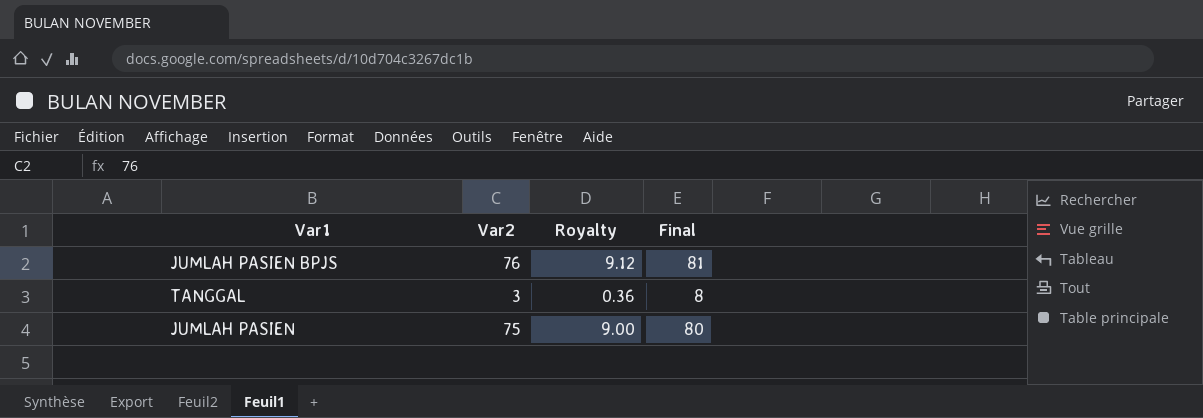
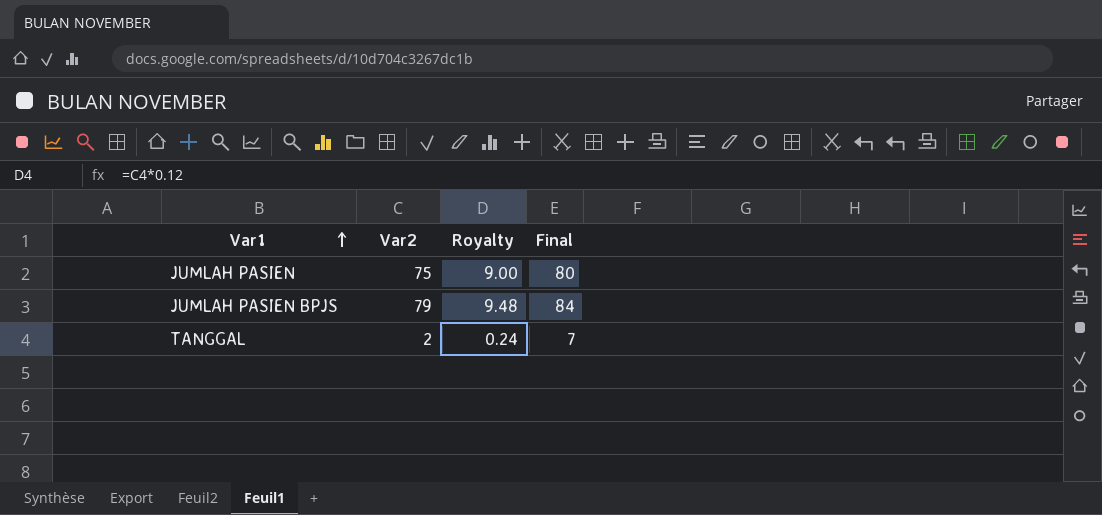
row order: none -> Var1 ascending
JUMLAH PASIEN BPJS | Var2: 76 -> 79
JUMLAH PASIEN BPJS | Royalty: 9.12 -> 9.48
JUMLAH PASIEN BPJS | Final: 81 -> 84
TANGGAL | Var2: 3 -> 2
TANGGAL | Royalty: 0.36 -> 0.24
TANGGAL | Final: 8 -> 7

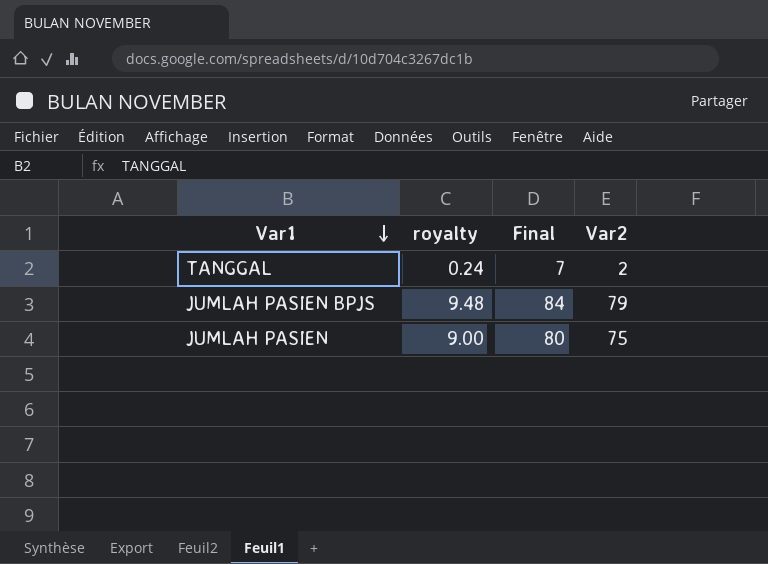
row order: Var1 ascending -> Var1 descending
column name: Royalty -> royalty
column Var2 | position: 2 -> 4

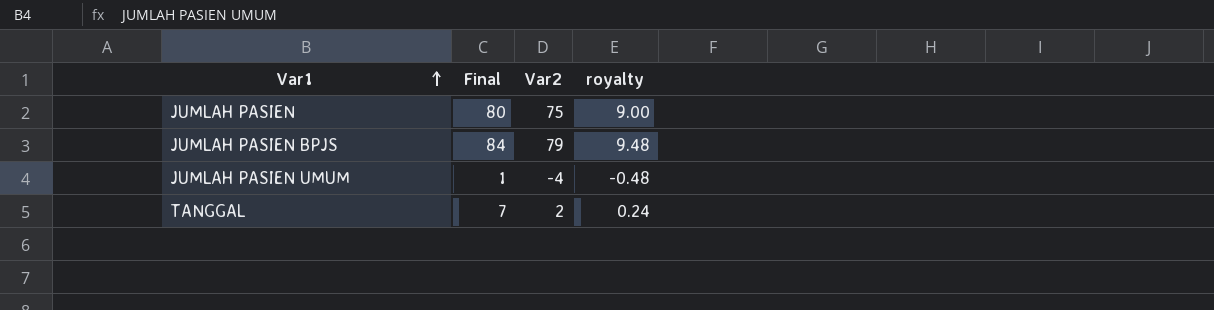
row order: Var1 descending -> Var1 ascending
column royalty | position: 2 -> 4
row JUMLAH PASIEN UMUM: none -> 1 | -4 | -0.48

